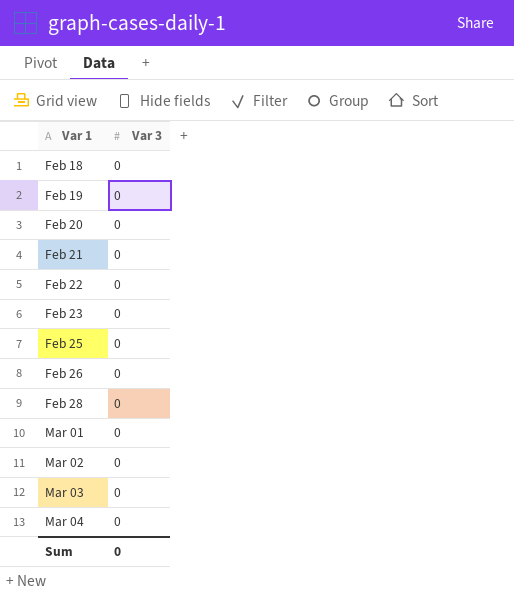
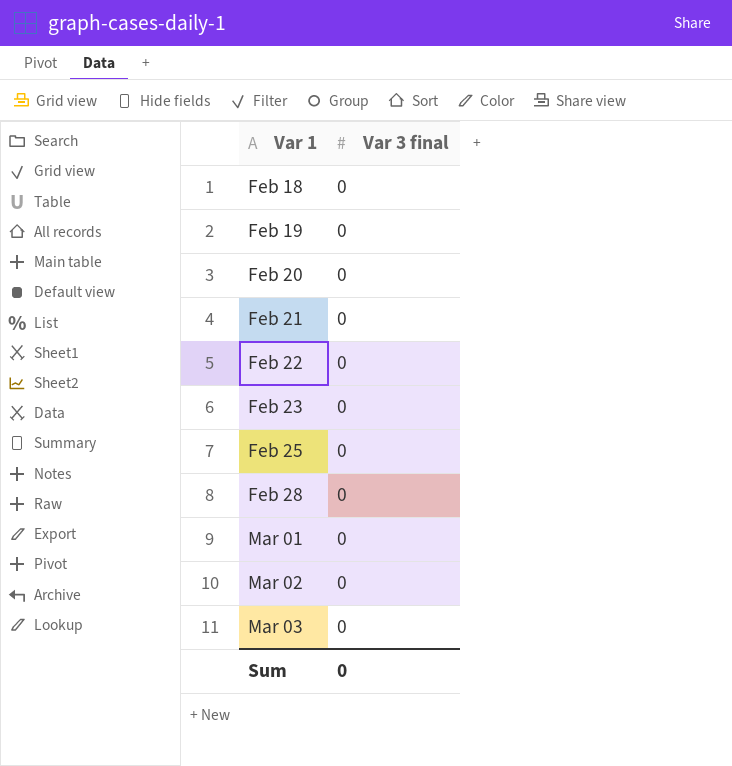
column name: Var 3 -> Var 3 final
row Feb 26: 0 -> none
row Mar 04: 0 -> none

